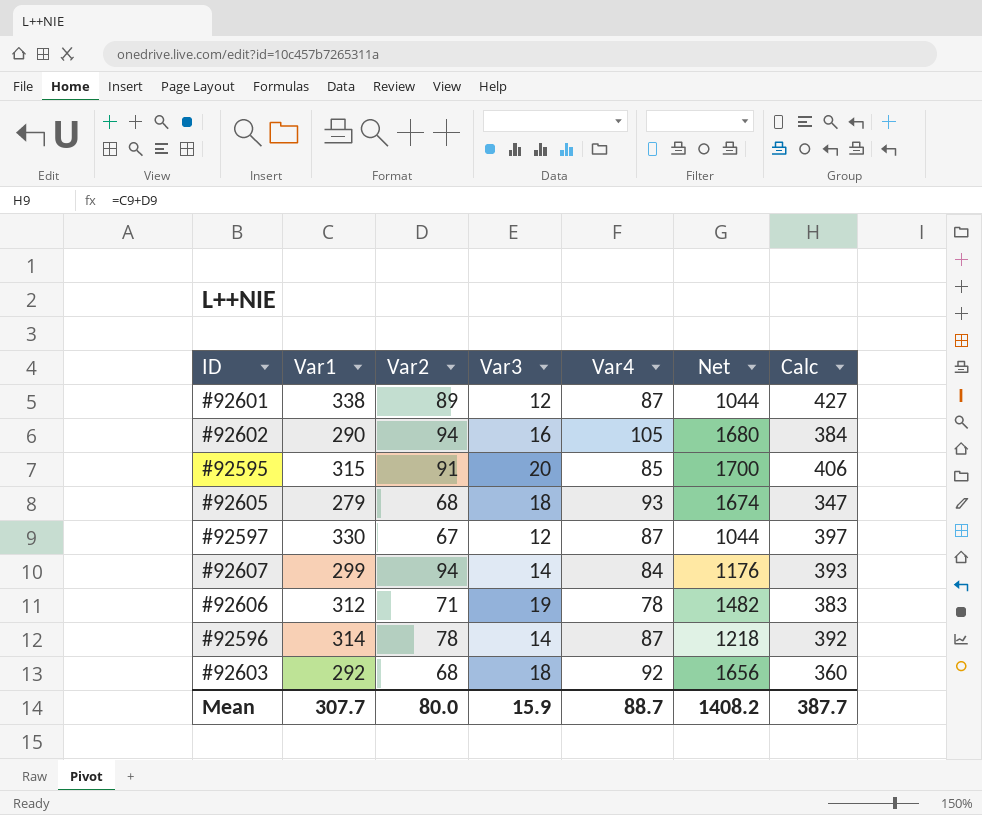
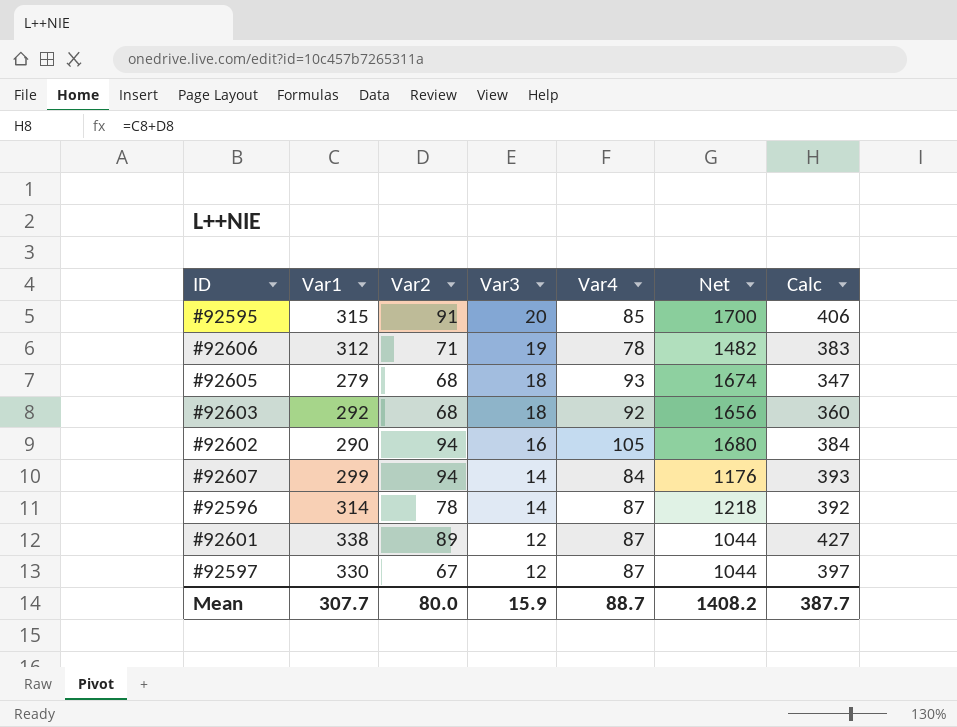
row order: none -> Var3 descending

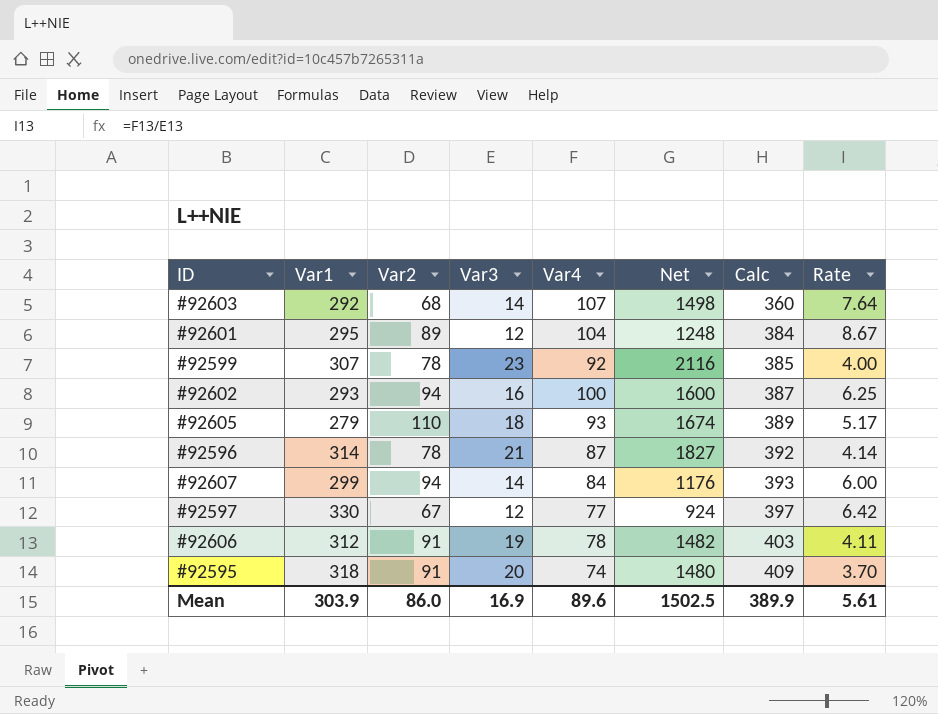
row order: Var3 descending -> Calc ascending
column Rate | formula: none -> [Var4] / [Var3]
#92603 | Var3: 18 -> 14
#92603 | Var4: 92 -> 107
#92603 | Net: 1656 -> 1498
#92601 | Var1: 338 -> 295
#92601 | Var4: 87 -> 104
#92601 | Net: 1044 -> 1248
#92601 | Calc: 427 -> 384
row #92599: none -> 307 | 78 | 23 | 92 | 2116 | 385 | 4.00
#92602 | Var1: 290 -> 293
#92602 | Var4: 105 -> 100
#92602 | Net: 1680 -> 1600
#92602 | Calc: 384 -> 387
#92605 | Var2: 68 -> 110
#92605 | Calc: 347 -> 389
#92596 | Var3: 14 -> 21
#92596 | Net: 1218 -> 1827
#92597 | Var4: 87 -> 77
#92597 | Net: 1044 -> 924
#92606 | Var2: 71 -> 91
#92606 | Calc: 383 -> 403
#92595 | Var1: 315 -> 318
#92595 | Var4: 85 -> 74
#92595 | Net: 1700 -> 1480
#92595 | Calc: 406 -> 409
Mean | Var1: 307.7 -> 303.9
Mean | Var2: 80.0 -> 86.0
Mean | Var3: 15.9 -> 16.9
Mean | Var4: 88.7 -> 89.6
Mean | Net: 1408.2 -> 1502.5
Mean | Calc: 387.7 -> 389.9

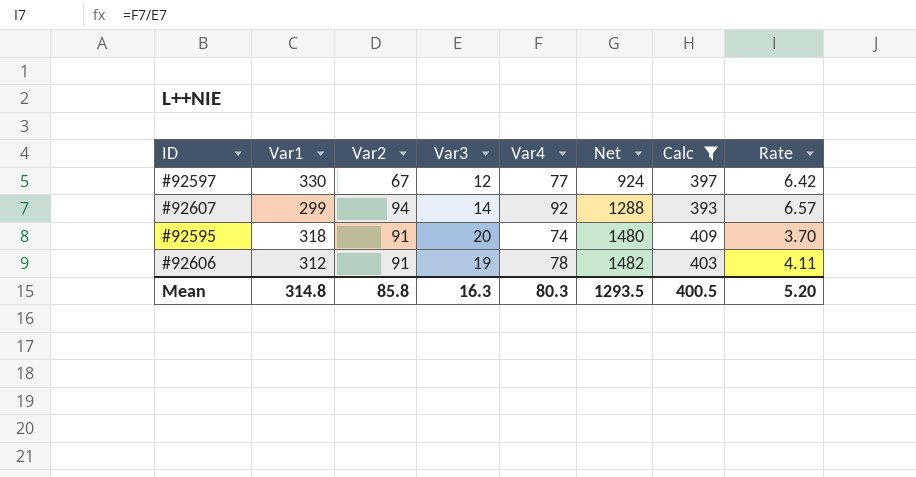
filter: none -> Calc >= 393
row order: Calc ascending -> Net ascending
#92607 | Var4: 84 -> 92
#92607 | Net: 1176 -> 1288
#92607 | Rate: 6.00 -> 6.57
Mean | Var1: 303.9 -> 314.8
Mean | Var2: 86.0 -> 85.8
Mean | Var3: 16.9 -> 16.3
Mean | Var4: 89.6 -> 80.3
Mean | Net: 1502.5 -> 1293.5
Mean | Calc: 389.9 -> 400.5
Mean | Rate: 5.61 -> 5.20

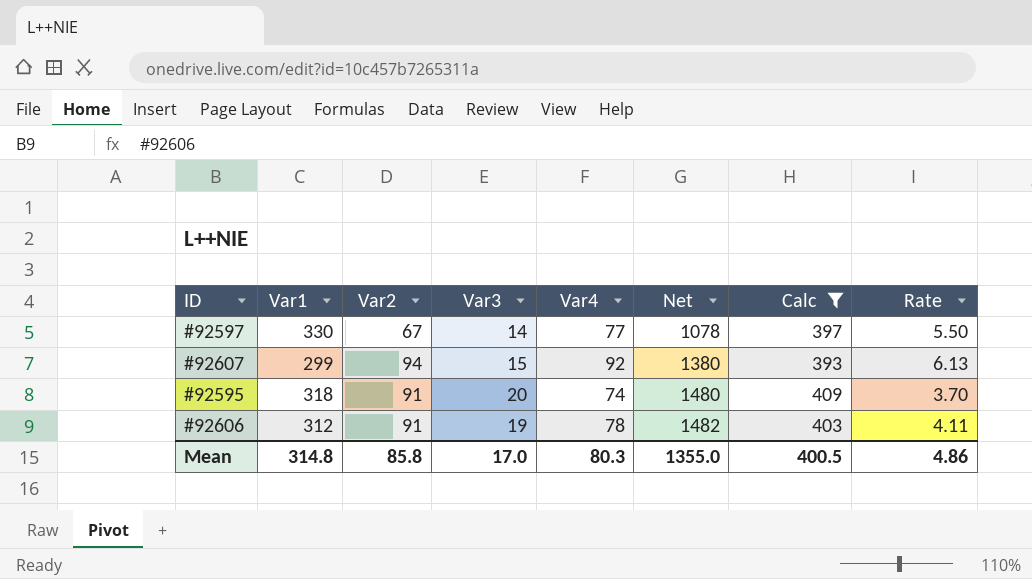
#92597 | Var3: 12 -> 14
#92597 | Net: 924 -> 1078
#92597 | Rate: 6.42 -> 5.50
#92607 | Var3: 14 -> 15
#92607 | Net: 1288 -> 1380
#92607 | Rate: 6.57 -> 6.13
Mean | Var3: 16.3 -> 17.0
Mean | Net: 1293.5 -> 1355.0
Mean | Rate: 5.20 -> 4.86

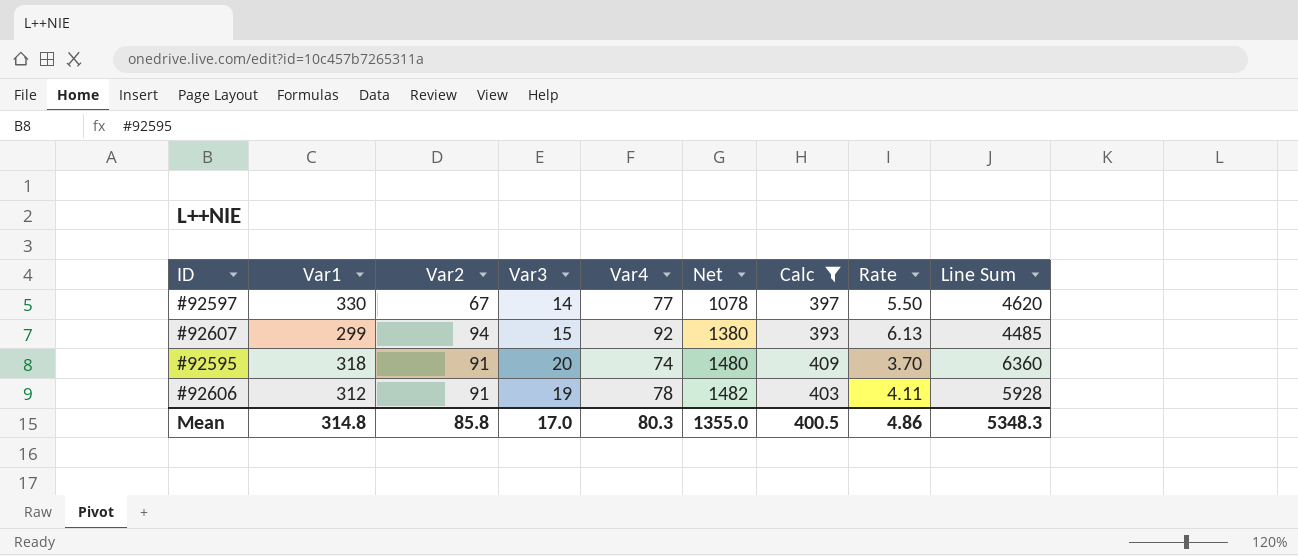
column Line Sum | formula: none -> [Var1] * [Var3]

